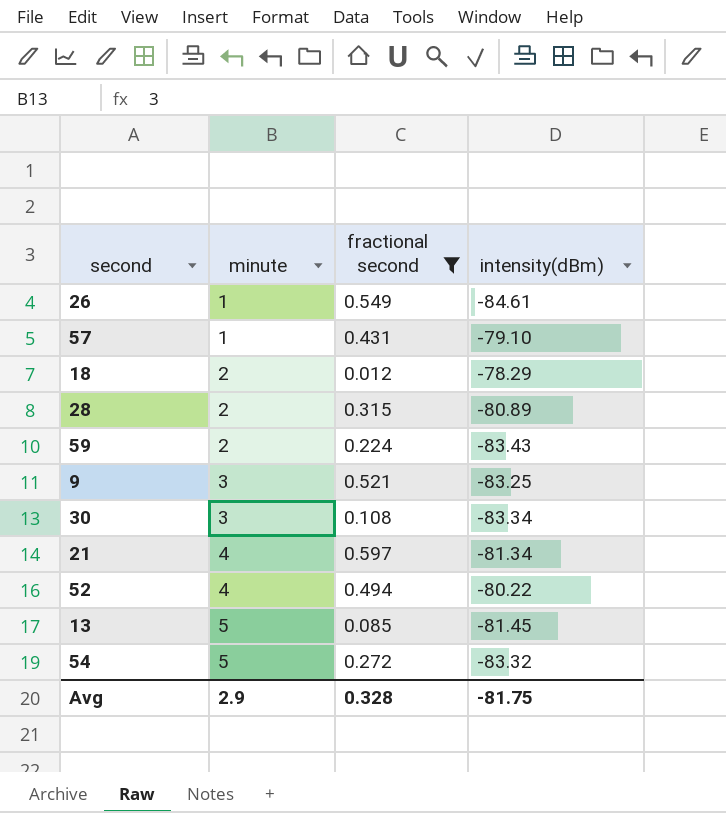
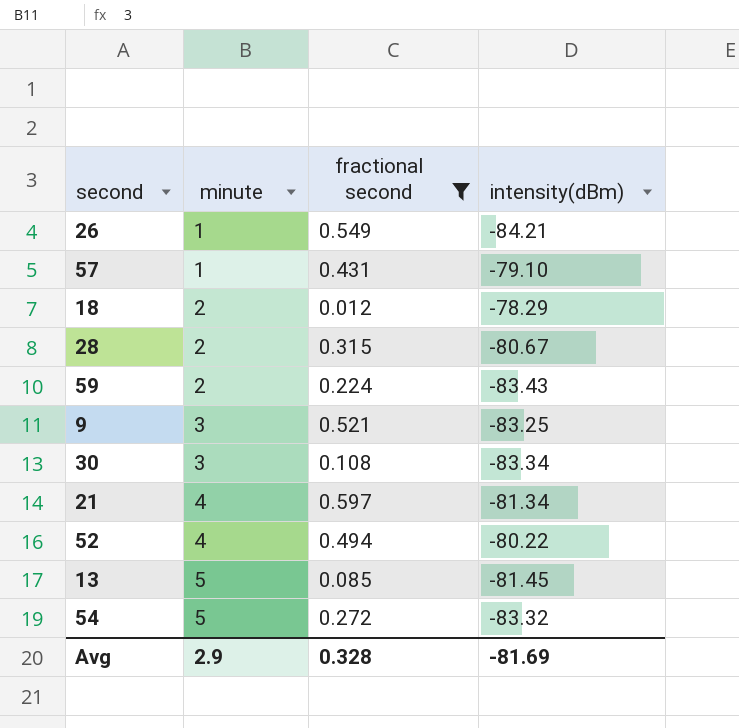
26 | intensity(dBm): -84.61 -> -84.21
28 | intensity(dBm): -80.89 -> -80.67
Avg | intensity(dBm): -81.75 -> -81.69

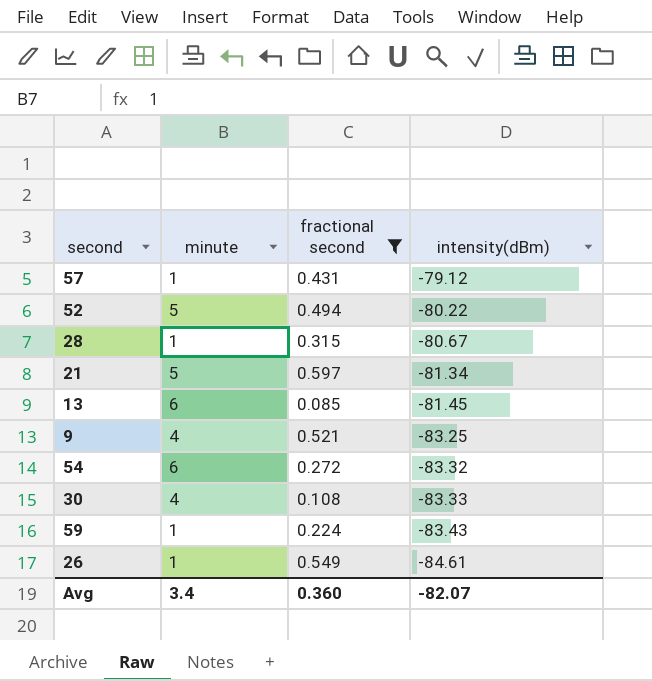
row order: minute ascending -> intensity(dBm) descending
row 18: 2 | 0.012 | -78.29 -> none
57 | intensity(dBm): -79.10 -> -79.12
52 | minute: 4 -> 5
28 | minute: 2 -> 1
21 | minute: 4 -> 5
13 | minute: 5 -> 6
9 | minute: 3 -> 4
54 | minute: 5 -> 6
30 | minute: 3 -> 4
30 | intensity(dBm): -83.34 -> -83.33
59 | minute: 2 -> 1
26 | intensity(dBm): -84.21 -> -84.61
Avg | minute: 2.9 -> 3.4
Avg | fractional second: 0.328 -> 0.360
Avg | intensity(dBm): -81.69 -> -82.07

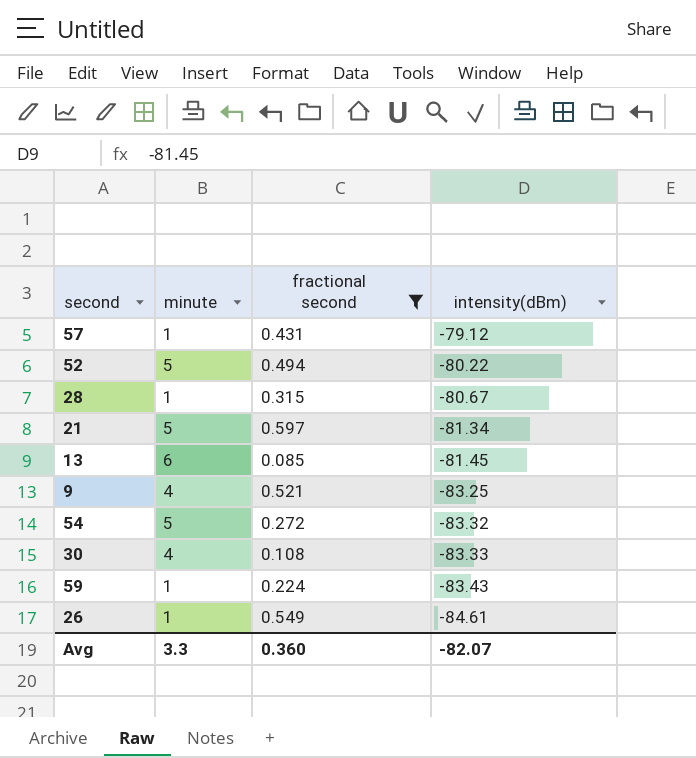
54 | minute: 6 -> 5
Avg | minute: 3.4 -> 3.3

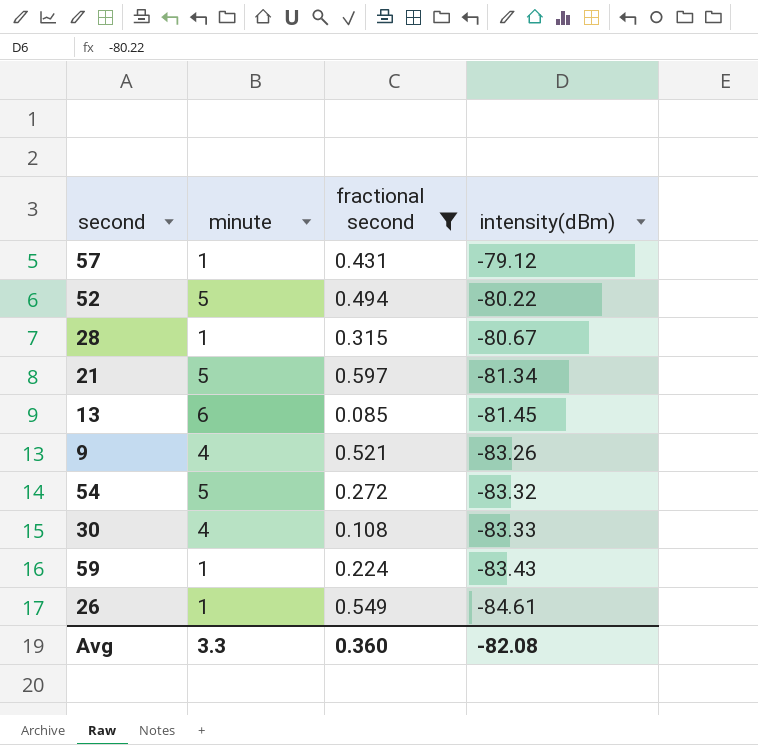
9 | intensity(dBm): -83.25 -> -83.26
Avg | intensity(dBm): -82.07 -> -82.08

